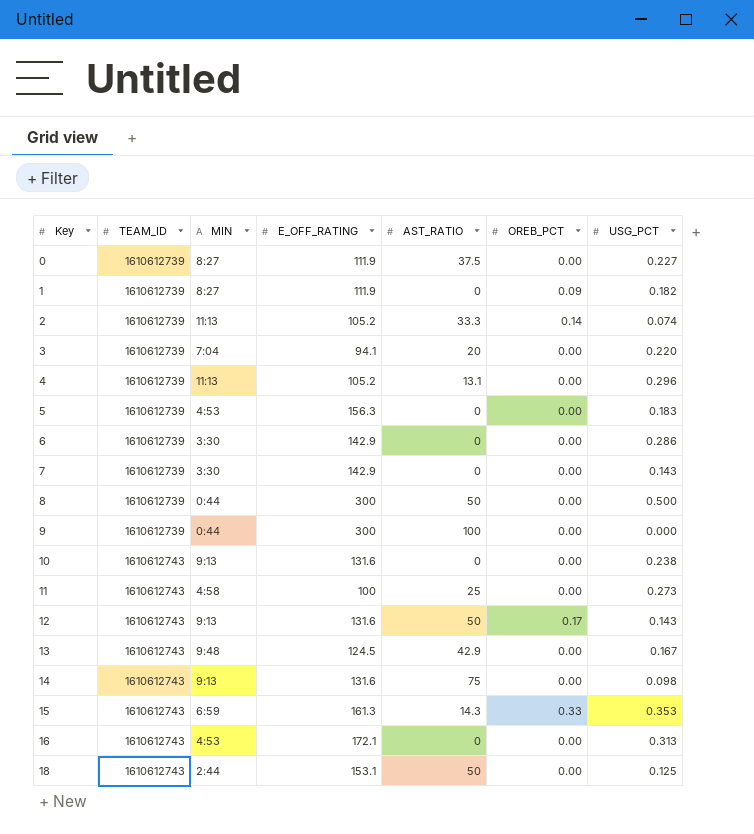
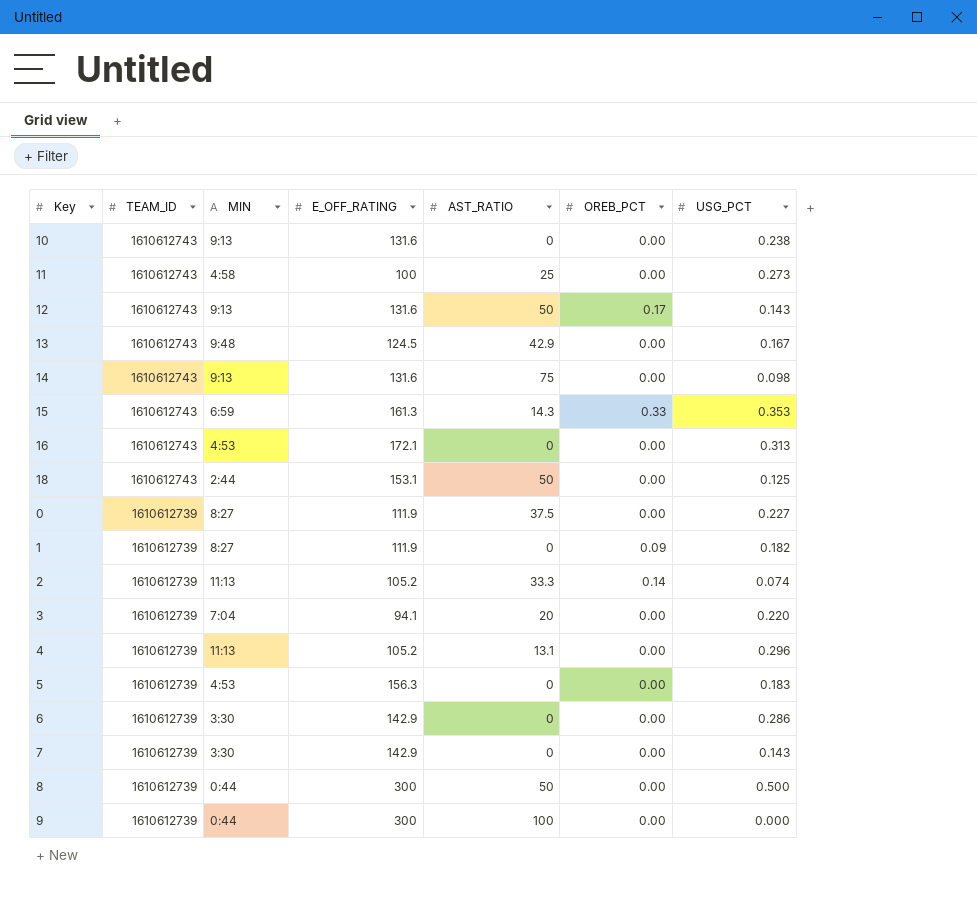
row order: Key ascending -> TEAM_ID descending

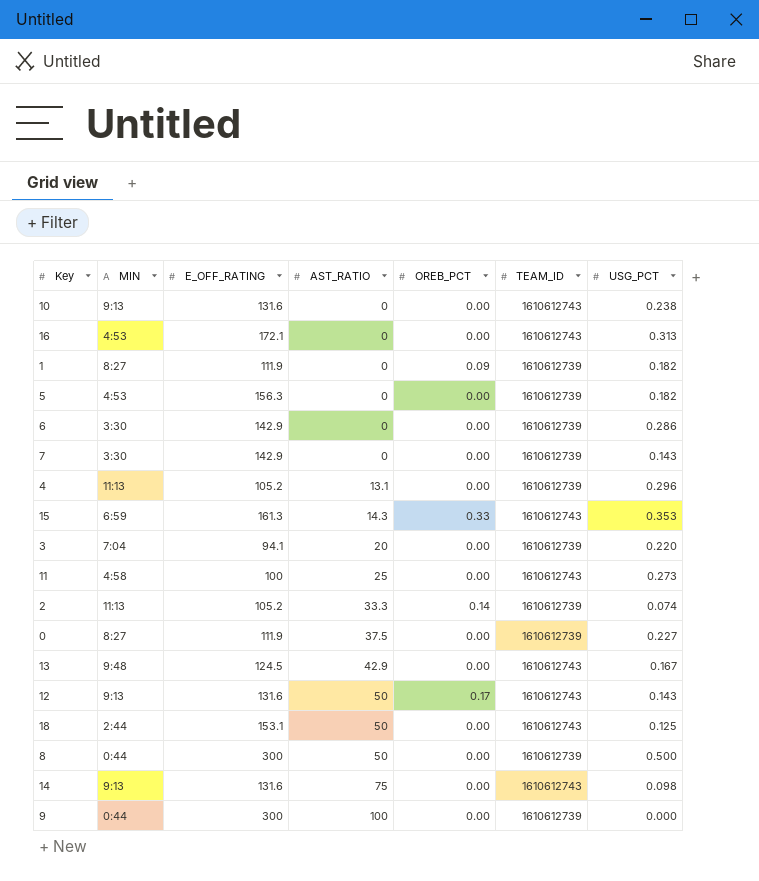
row order: TEAM_ID descending -> AST_RATIO ascending
column TEAM_ID | position: 2 -> 6
5 | USG_PCT: 0.183 -> 0.182

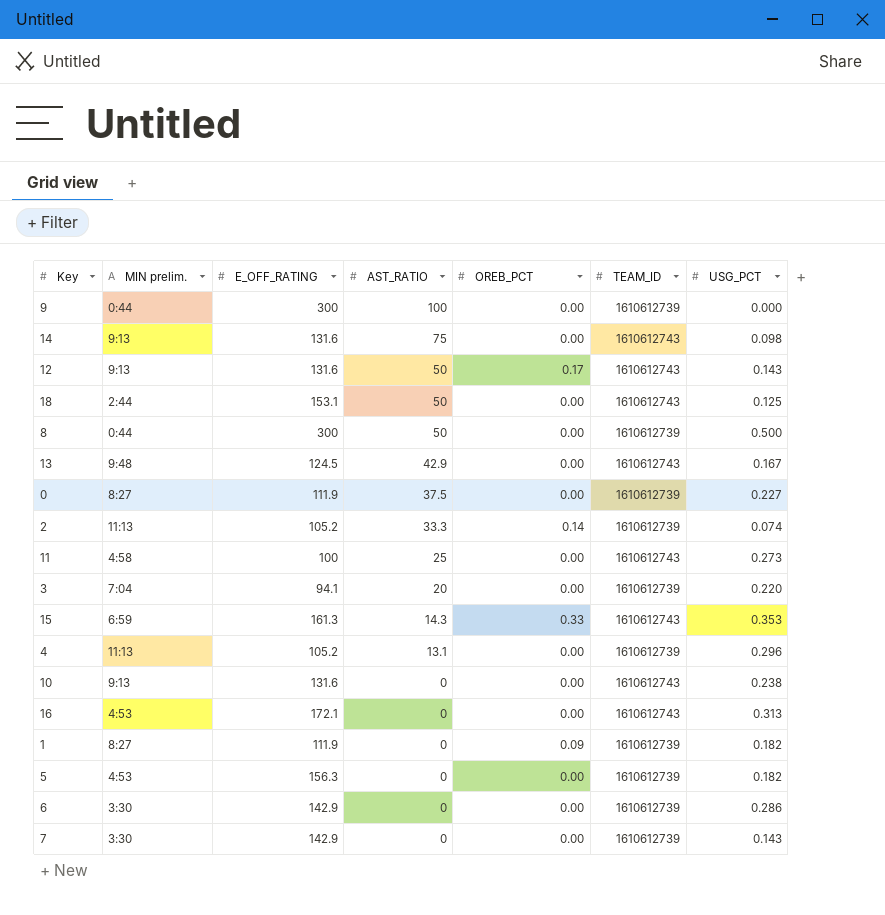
row order: AST_RATIO ascending -> AST_RATIO descending
column name: MIN -> MIN prelim.

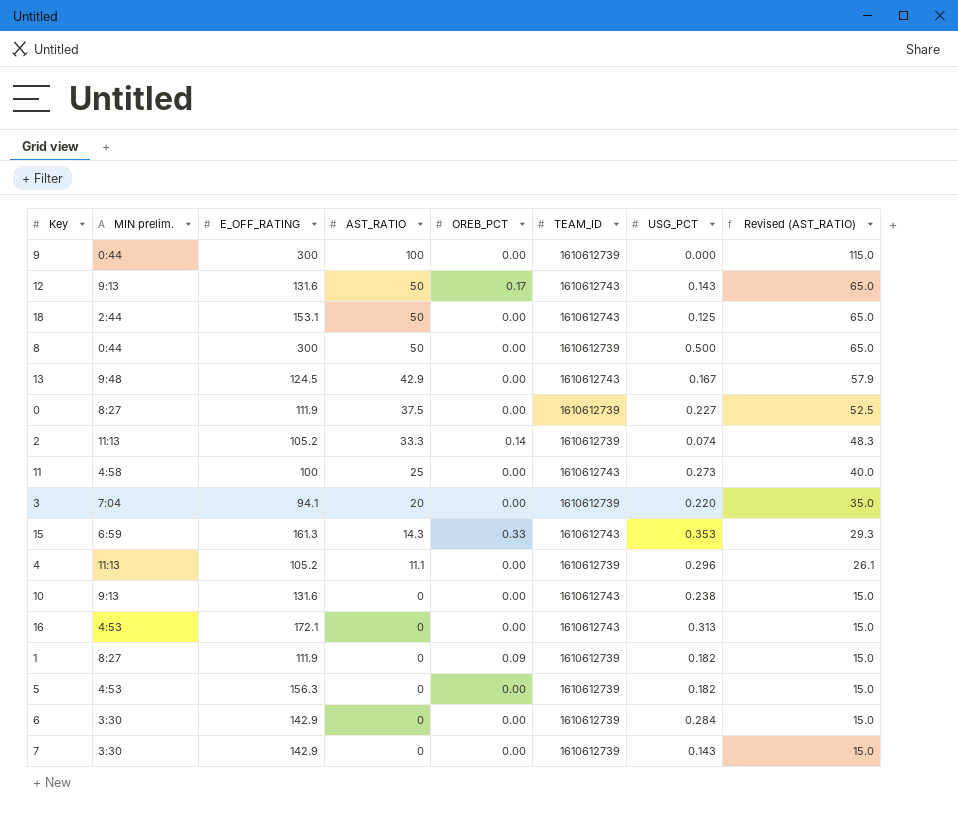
column Revised (AST_RATIO) | formula: none -> [AST_RATIO] + 15
row 14: 9:13 | 131.6 | 75 | 0.00 | 1610612743 | 0.098 -> none
4 | AST_RATIO: 13.1 -> 11.1
6 | USG_PCT: 0.286 -> 0.284

